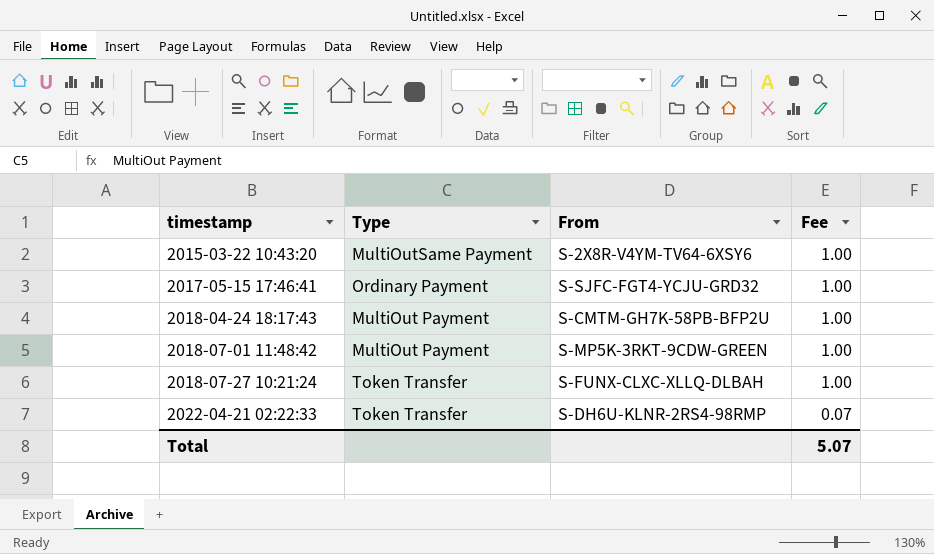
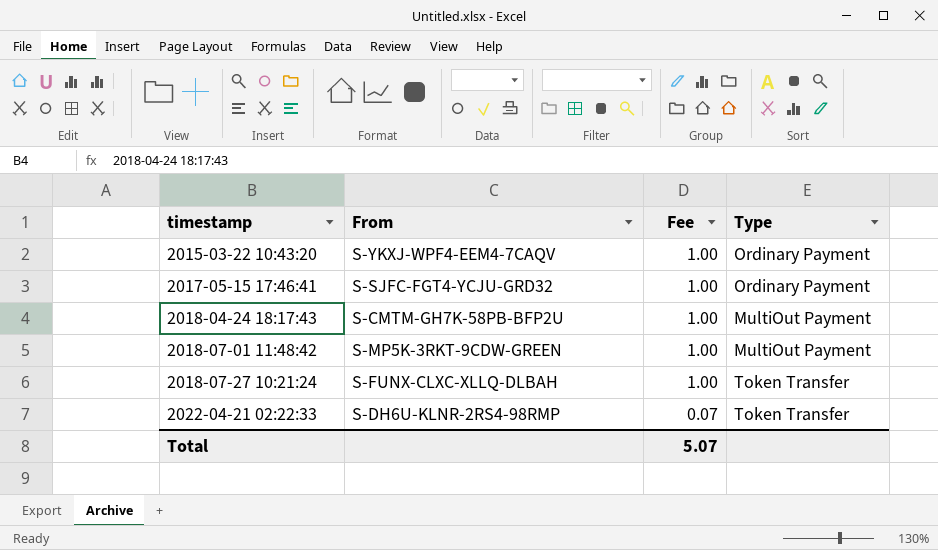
column Type | position: 2 -> 4
2015-03-22 10:43:20 | From: S-2X8R-V4YM-TV64-6XSY6 -> S-YKXJ-WPF4-EEM4-7CAQV
2015-03-22 10:43:20 | Type: MultiOutSame Payment -> Ordinary Payment

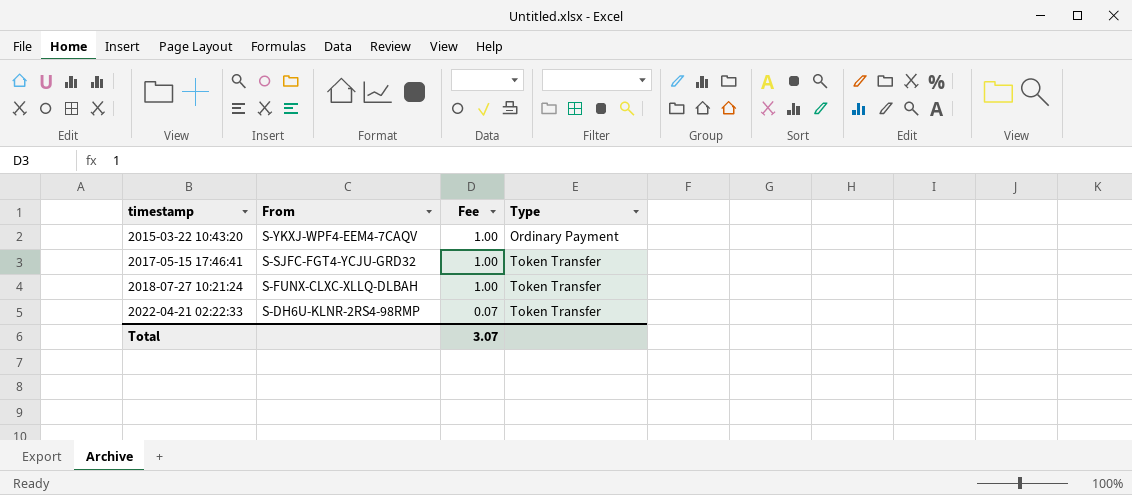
row 2018-04-24 18:17:43: S-CMTM-GH7K-58PB-BFP2U | 1.00 | MultiOut Payment -> none
row 2018-07-01 11:48:42: S-MP5K-3RKT-9CDW-GREEN | 1.00 | MultiOut Payment -> none
2017-05-15 17:46:41 | Type: Ordinary Payment -> Token Transfer
Total | Fee: 5.07 -> 3.07

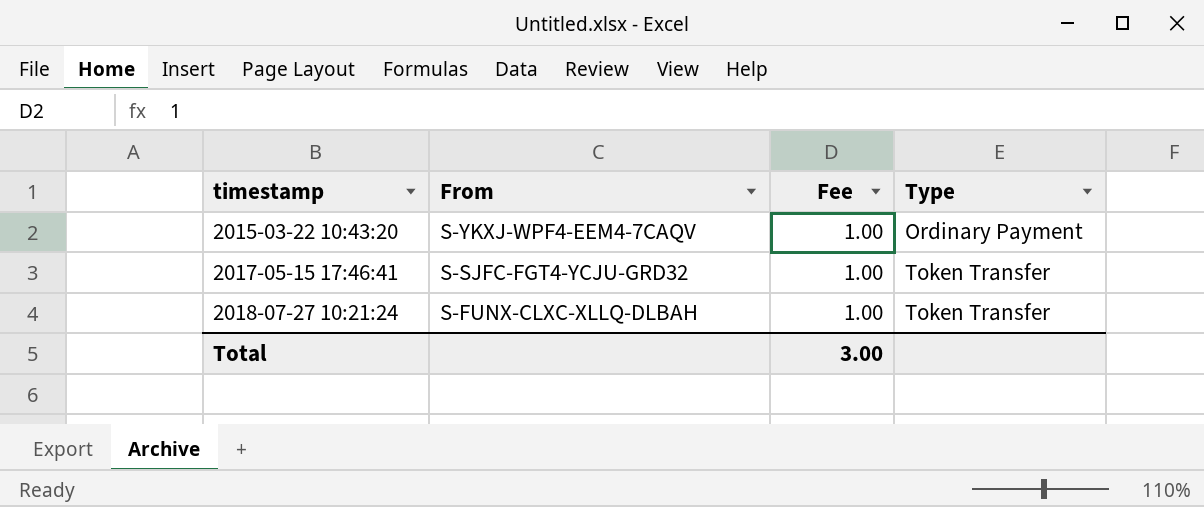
row 2022-04-21 02:22:33: S-DH6U-KLNR-2RS4-98RMP | 0.07 | Token Transfer -> none
Total | Fee: 3.07 -> 3.00

